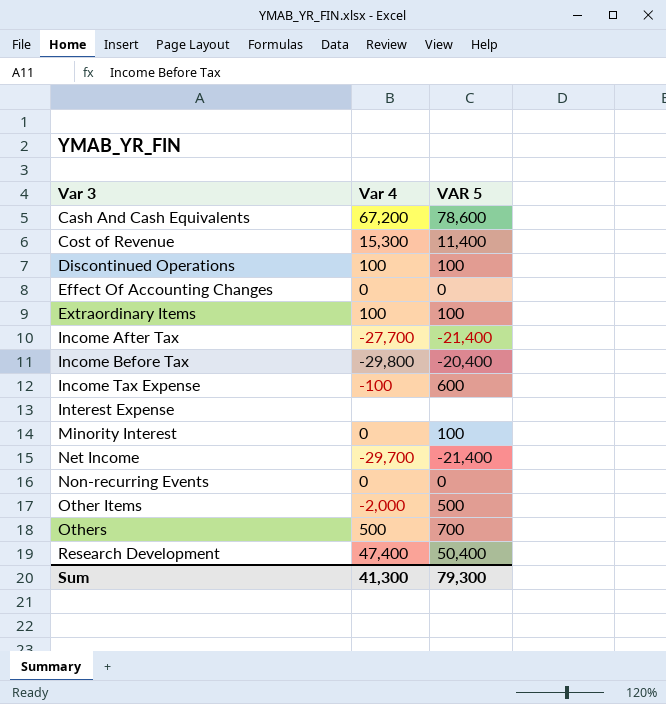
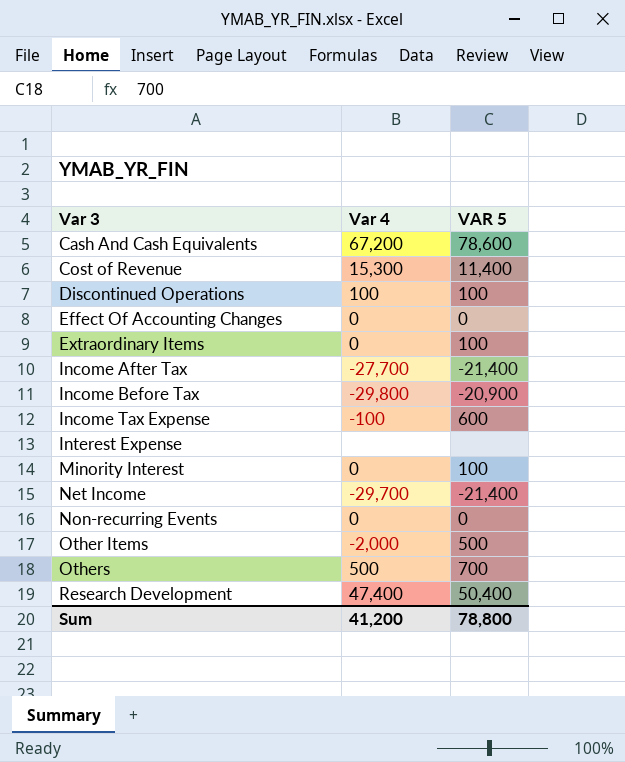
Extraordinary Items | Var 4: 100 -> 0
Income Before Tax | VAR 5: -20,400 -> -20,900
Sum | Var 4: 41,300 -> 41,200
Sum | VAR 5: 79,300 -> 78,800

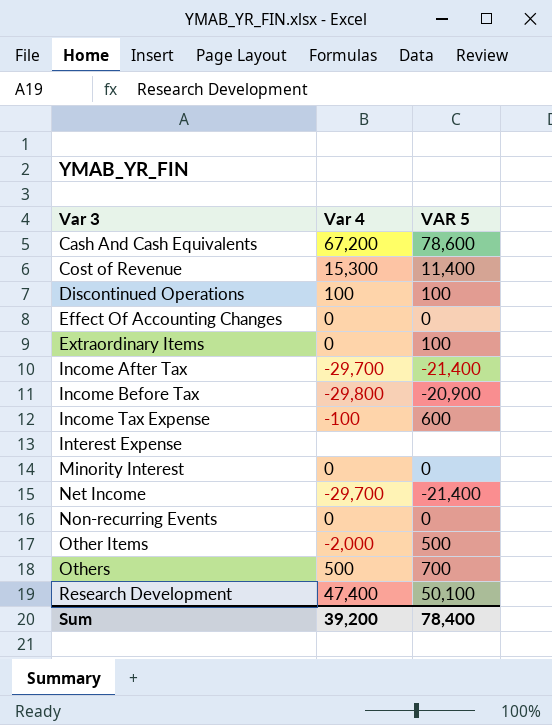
Income After Tax | Var 4: -27,700 -> -29,700
Minority Interest | VAR 5: 100 -> 0
Research Development | VAR 5: 50,400 -> 50,100
Sum | Var 4: 41,200 -> 39,200
Sum | VAR 5: 78,800 -> 78,400

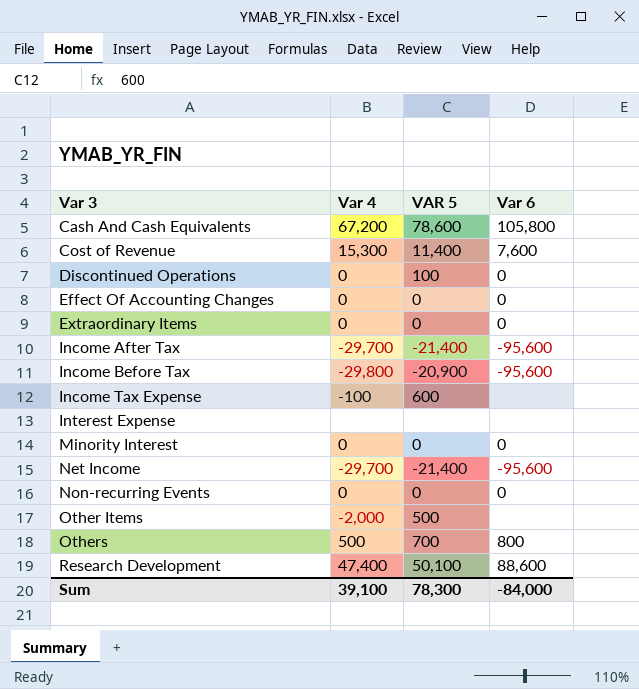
column Var 6 | position: none -> 4
Discontinued Operations | Var 4: 100 -> 0
Extraordinary Items | VAR 5: 100 -> 0
Sum | Var 4: 39,200 -> 39,100
Sum | VAR 5: 78,400 -> 78,300

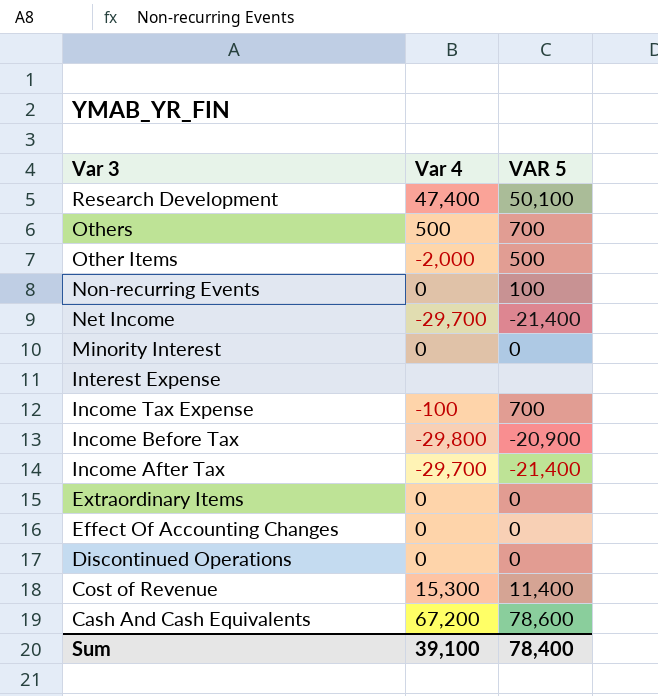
row order: Var 3 ascending -> Var 3 descending
column Var 6 | position: 4 -> none
Non-recurring Events | VAR 5: 0 -> 100
Income Tax Expense | VAR 5: 600 -> 700
Discontinued Operations | VAR 5: 100 -> 0
Sum | VAR 5: 78,300 -> 78,400

